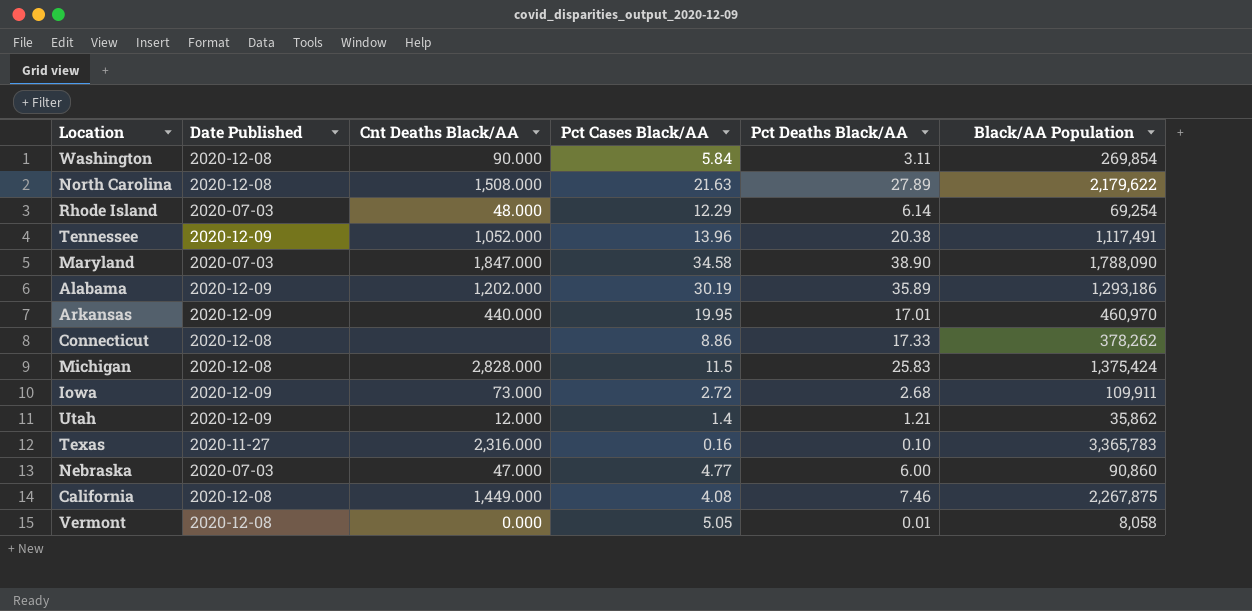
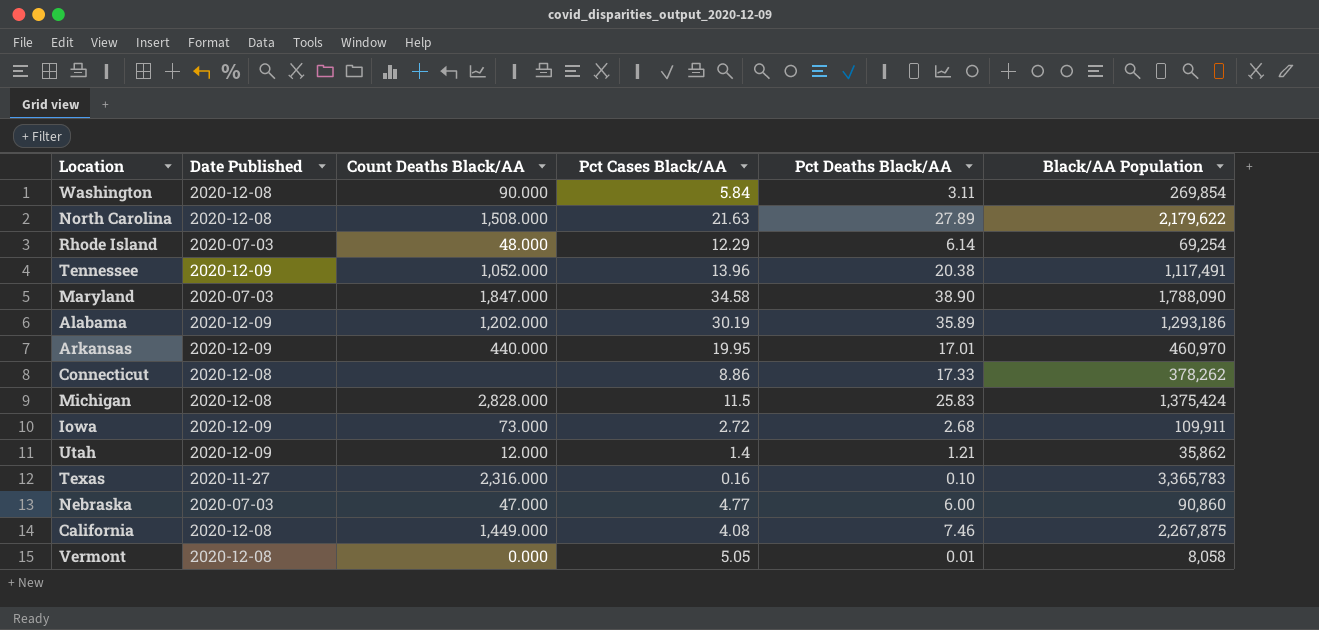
column name: Cnt Deaths Black/AA -> Count Deaths Black/AA

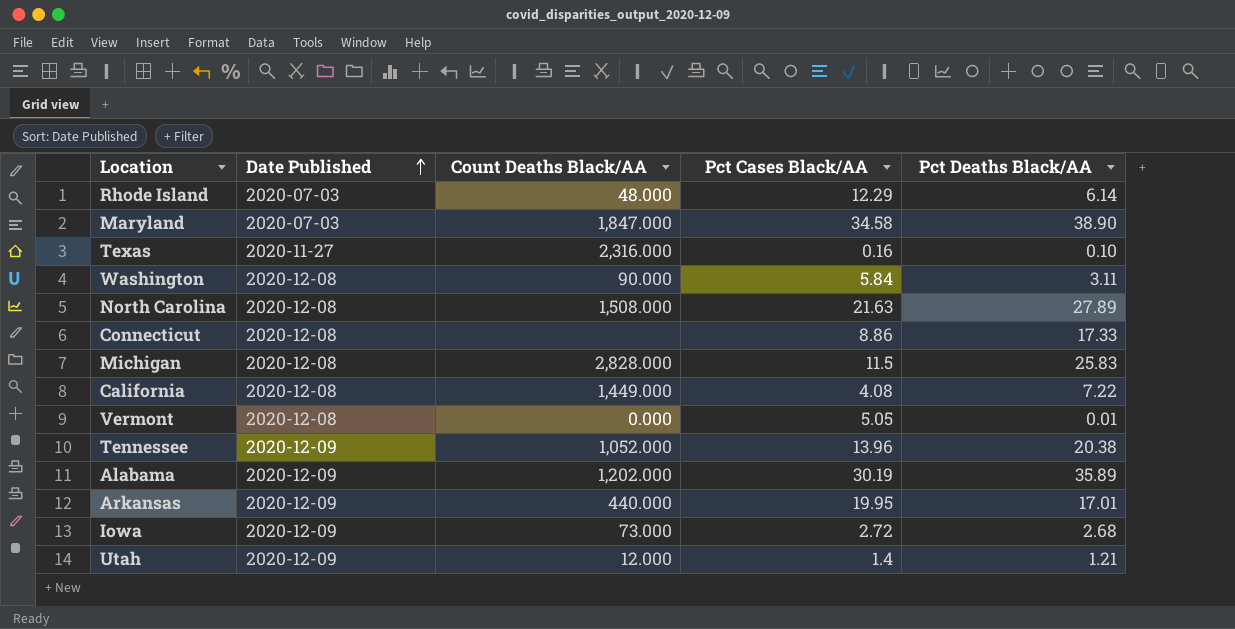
row order: none -> Date Published ascending
column Black/AA Population | position: 6 -> none
row Nebraska: 2020-07-03 | 47.000 | 4.77 | 6.00 | 90,860 -> none
California | Pct Deaths Black/AA: 7.46 -> 7.22

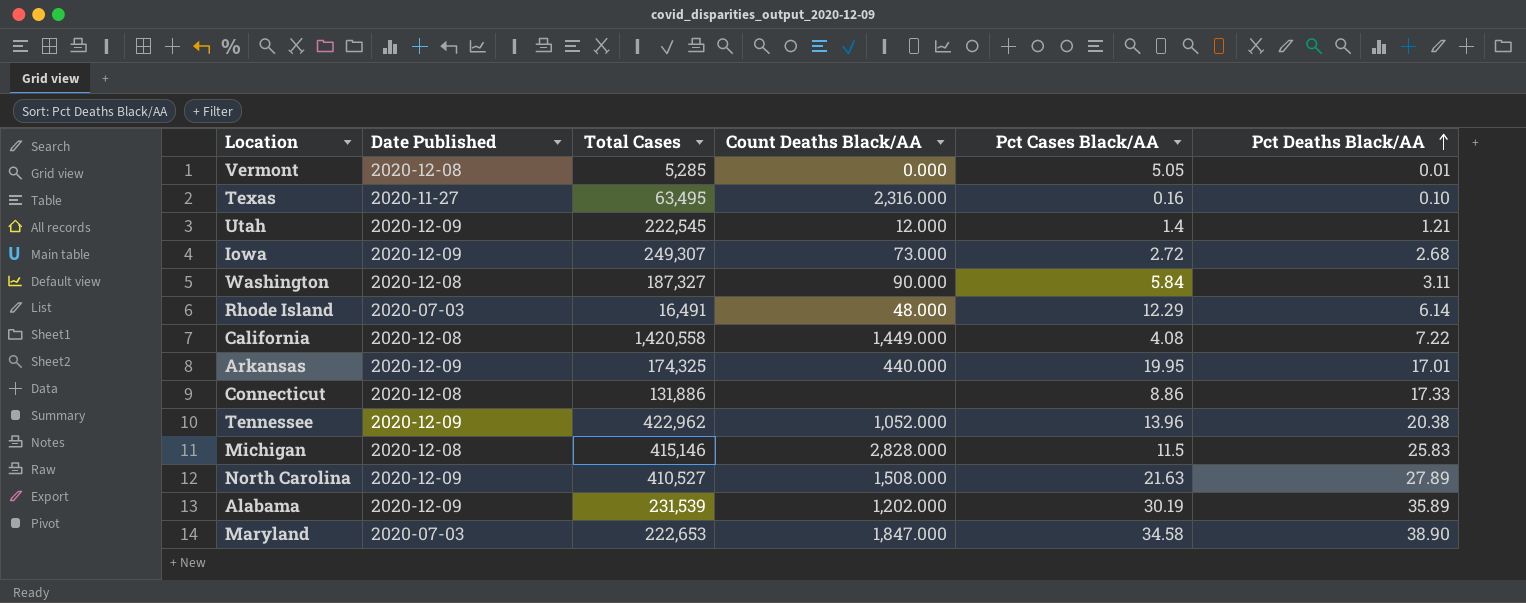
row order: Date Published ascending -> Pct Deaths Black/AA ascending
column Total Cases | position: none -> 3
North Carolina | Date Published: 2020-12-08 -> 2020-12-09

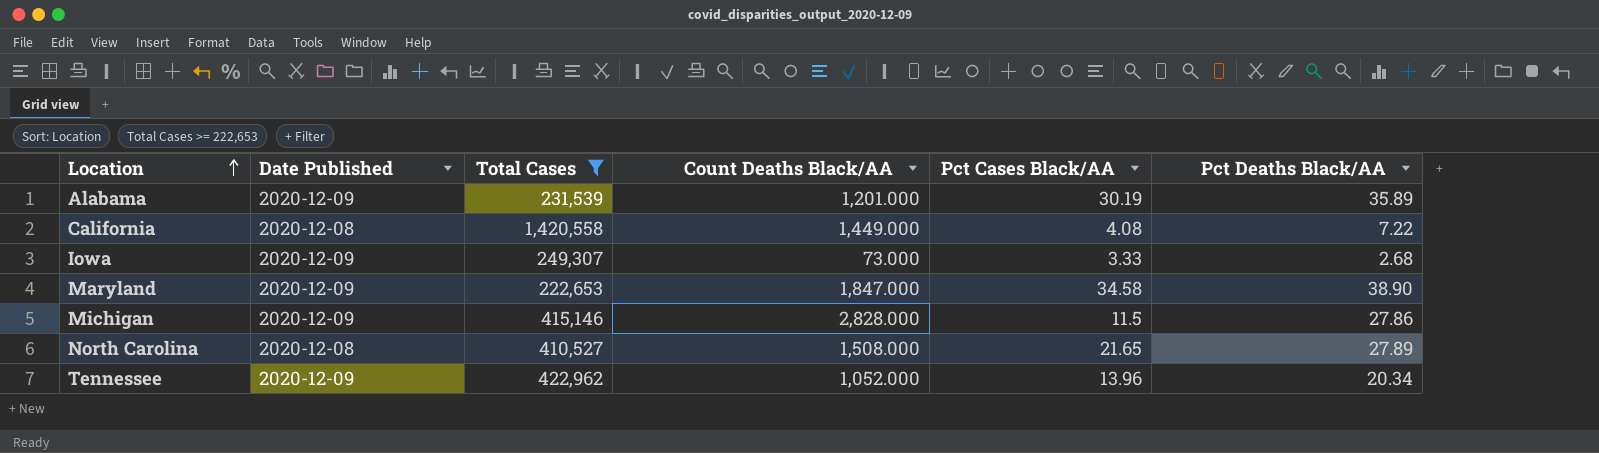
filter: none -> Total Cases >= 222,653
row order: Pct Deaths Black/AA ascending -> Location ascending
Alabama | Count Deaths Black/AA: 1,202.000 -> 1,201.000
Iowa | Pct Cases Black/AA: 2.72 -> 3.33
Maryland | Date Published: 2020-07-03 -> 2020-12-09
Michigan | Date Published: 2020-12-08 -> 2020-12-09
Michigan | Pct Deaths Black/AA: 25.83 -> 27.86
North Carolina | Date Published: 2020-12-09 -> 2020-12-08
North Carolina | Pct Cases Black/AA: 21.63 -> 21.65
Tennessee | Pct Deaths Black/AA: 20.38 -> 20.34

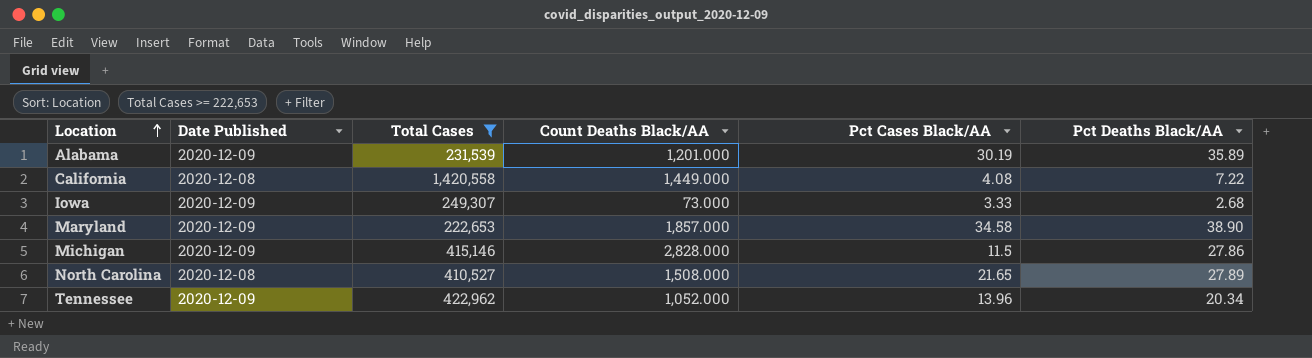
Maryland | Count Deaths Black/AA: 1,847.000 -> 1,857.000

